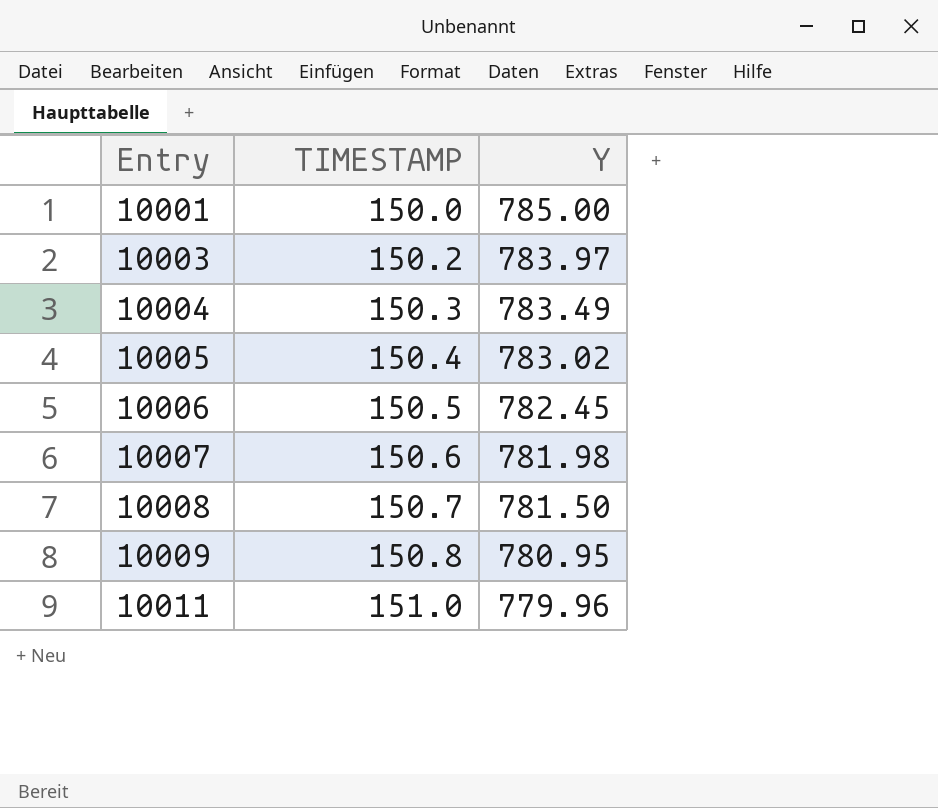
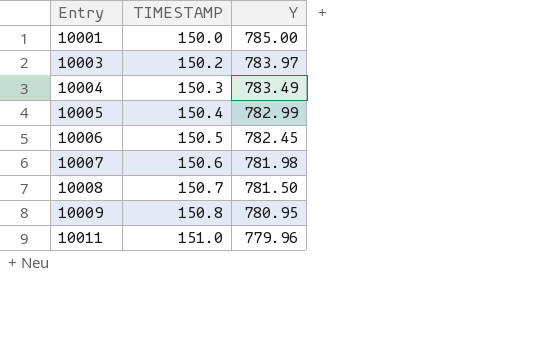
10005 | Y: 783.02 -> 782.99

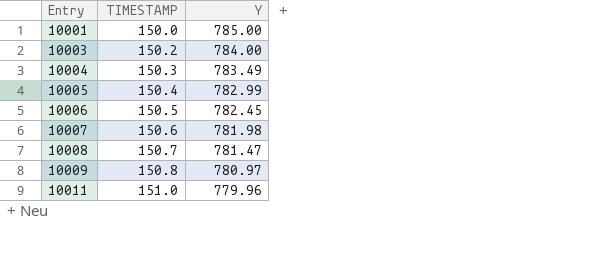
10003 | Y: 783.97 -> 784.00
10008 | Y: 781.50 -> 781.47
10009 | Y: 780.95 -> 780.97

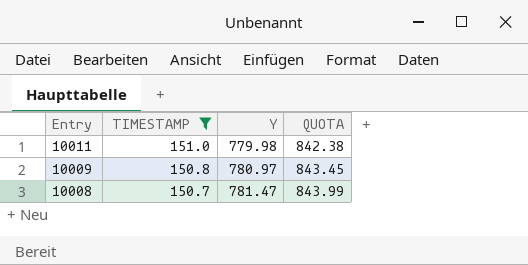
filter: none -> TIMESTAMP >= 150.7
row order: Entry ascending -> Entry descending
column QUOTA | formula: none -> [Y] * 1.08
10011 | Y: 779.96 -> 779.98

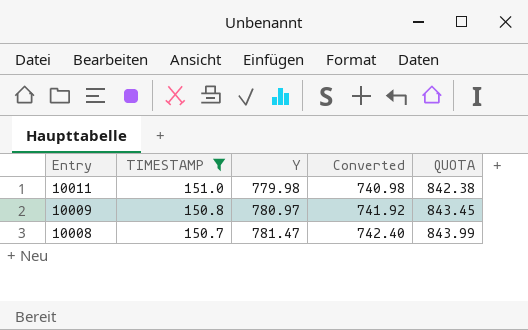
column Converted | formula: none -> [Y] * 0.95

